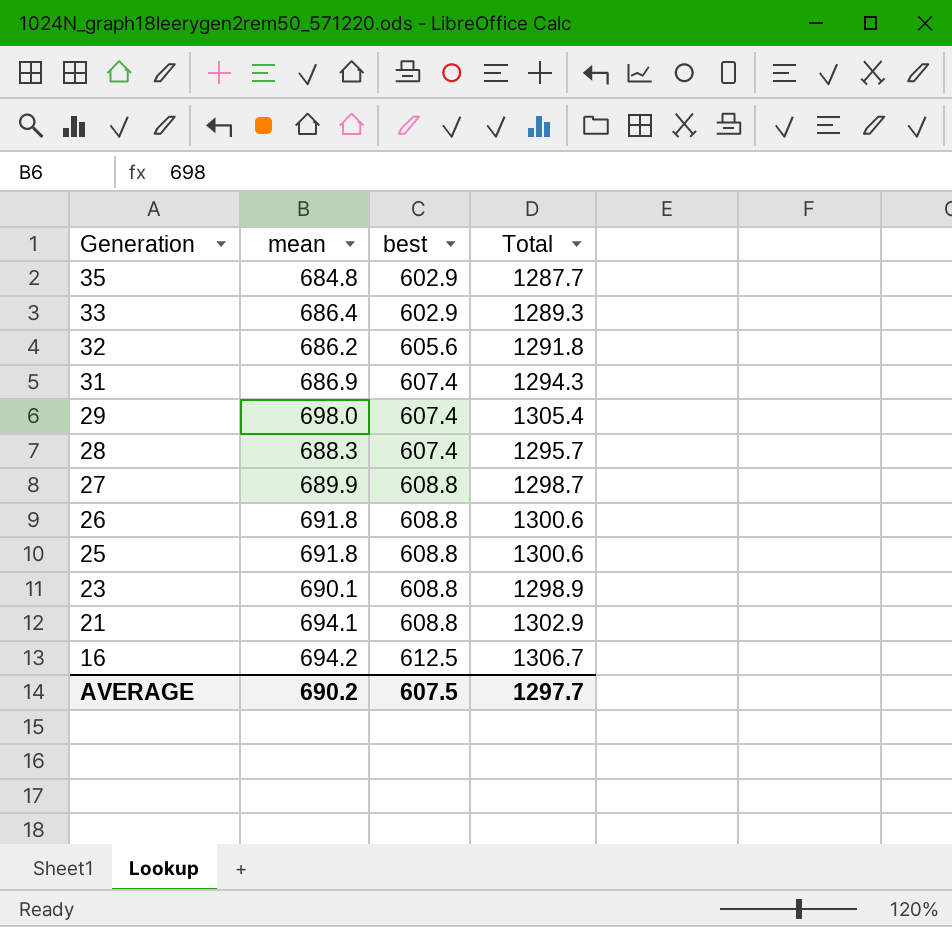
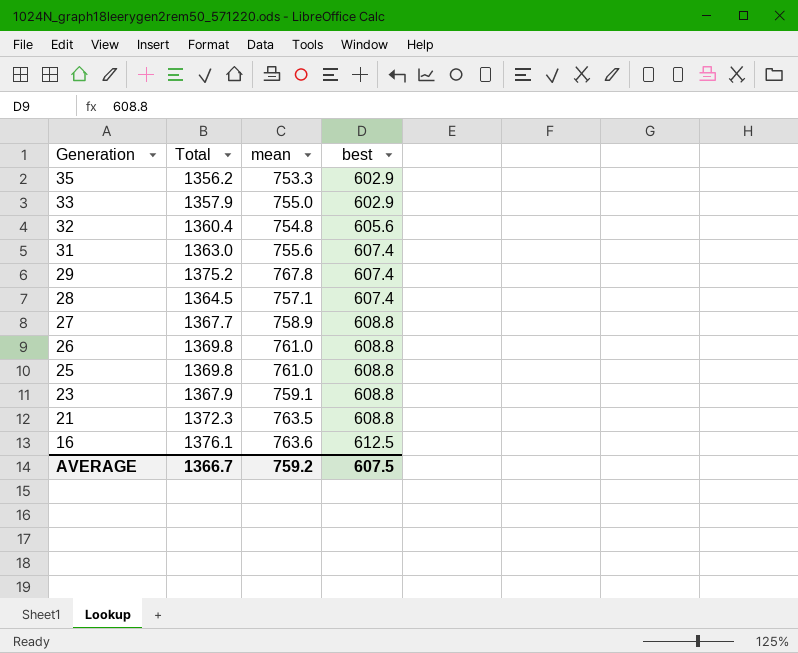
column Total | position: 4 -> 2
35 | Total: 1287.7 -> 1356.2
35 | mean: 684.8 -> 753.3
33 | Total: 1289.3 -> 1357.9
33 | mean: 686.4 -> 755.0
32 | Total: 1291.8 -> 1360.4
32 | mean: 686.2 -> 754.8
31 | Total: 1294.3 -> 1363.0
31 | mean: 686.9 -> 755.6
29 | Total: 1305.4 -> 1375.2
29 | mean: 698.0 -> 767.8
28 | Total: 1295.7 -> 1364.5
28 | mean: 688.3 -> 757.1
27 | Total: 1298.7 -> 1367.7
27 | mean: 689.9 -> 758.9
26 | Total: 1300.6 -> 1369.8
26 | mean: 691.8 -> 761.0
25 | Total: 1300.6 -> 1369.8
25 | mean: 691.8 -> 761.0
23 | Total: 1298.9 -> 1367.9
23 | mean: 690.1 -> 759.1
21 | Total: 1302.9 -> 1372.3
21 | mean: 694.1 -> 763.5
16 | Total: 1306.7 -> 1376.1
16 | mean: 694.2 -> 763.6
AVERAGE | Total: 1297.7 -> 1366.7
AVERAGE | mean: 690.2 -> 759.2

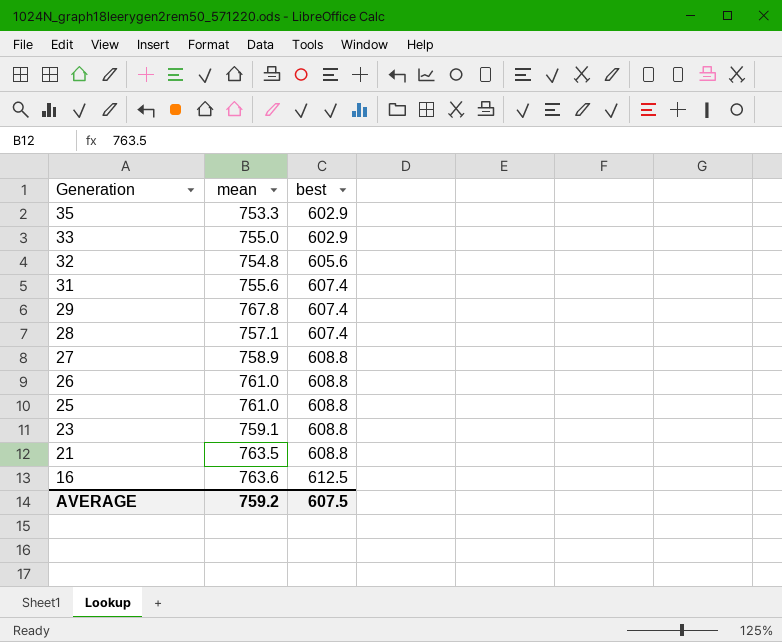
column Total | formula: [mean] + [best] -> none

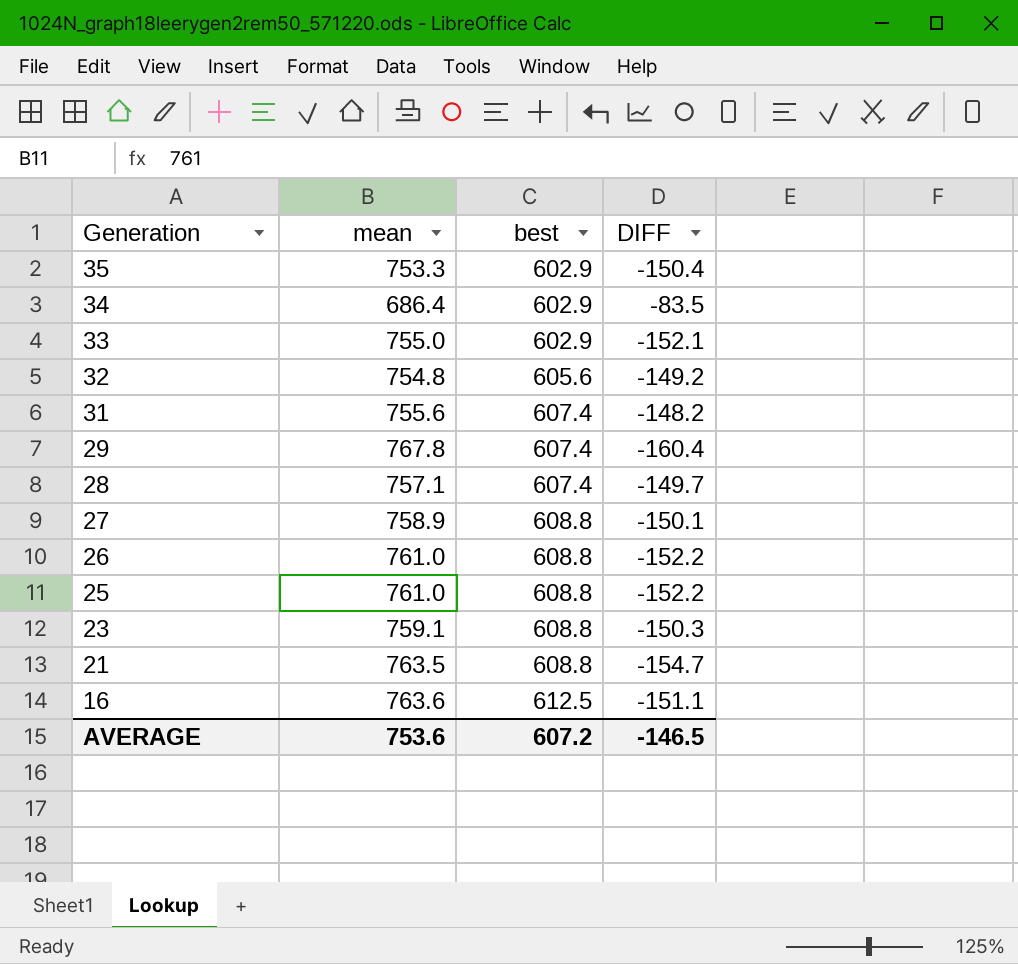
column DIFF | formula: none -> [best] - [mean]
row 34: none -> 686.4 | 602.9 | -83.5
AVERAGE | mean: 759.2 -> 753.6
AVERAGE | best: 607.5 -> 607.2

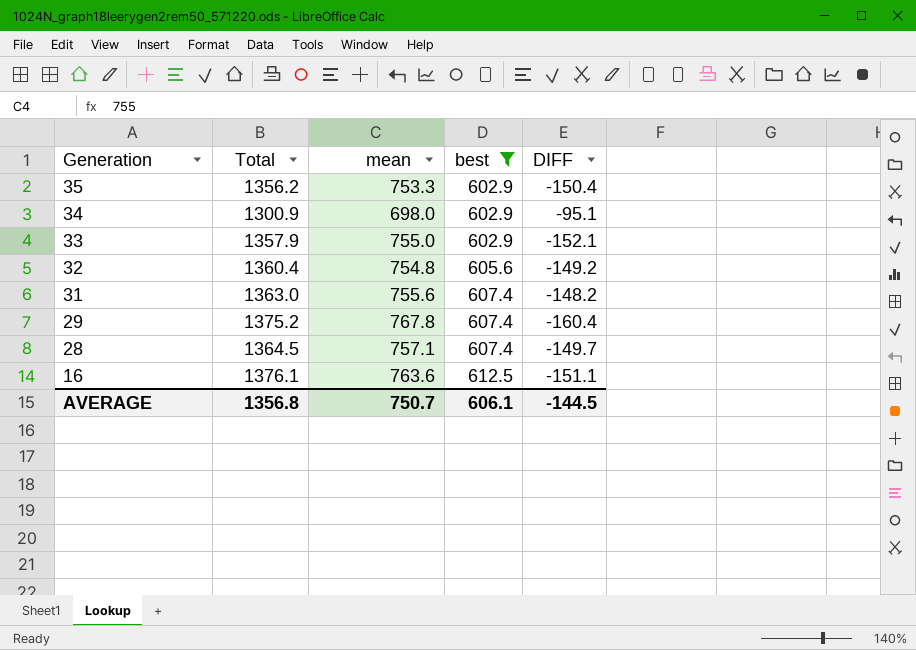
filter: none -> best != 608.8
column Total | formula: none -> [mean] + [best]
34 | mean: 686.4 -> 698.0
34 | DIFF: -83.5 -> -95.1
AVERAGE | mean: 753.6 -> 750.7
AVERAGE | best: 607.2 -> 606.1
AVERAGE | DIFF: -146.5 -> -144.5

